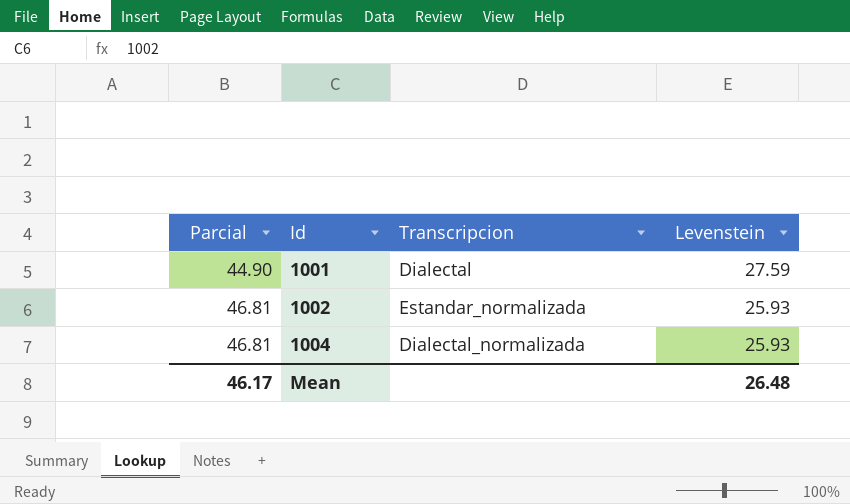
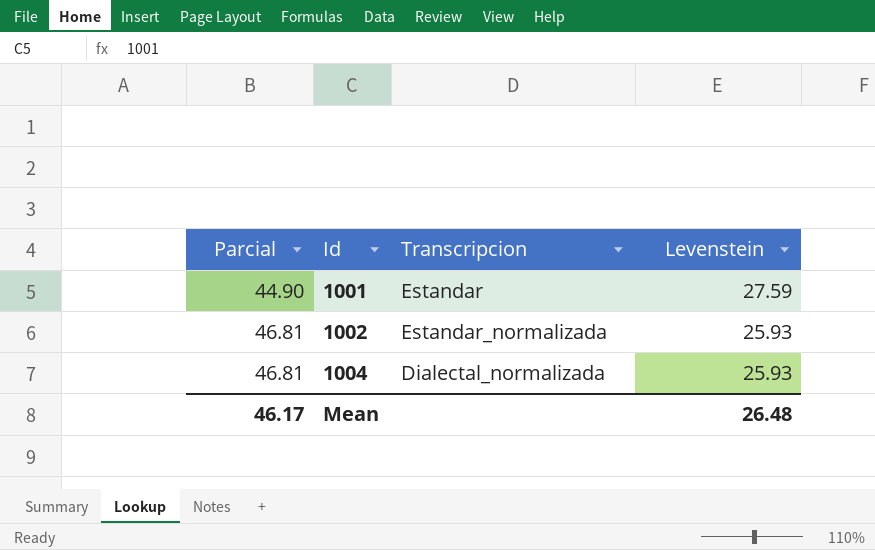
1001 | Transcripcion: Dialectal -> Estandar

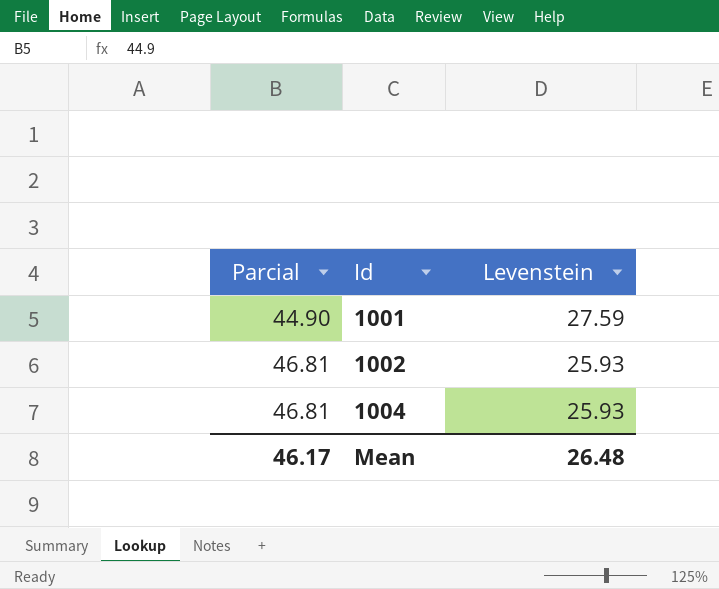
column Transcripcion | position: 3 -> none

